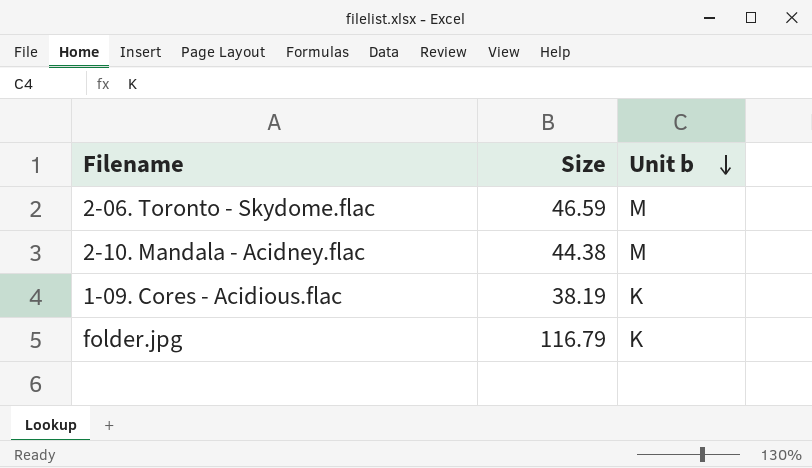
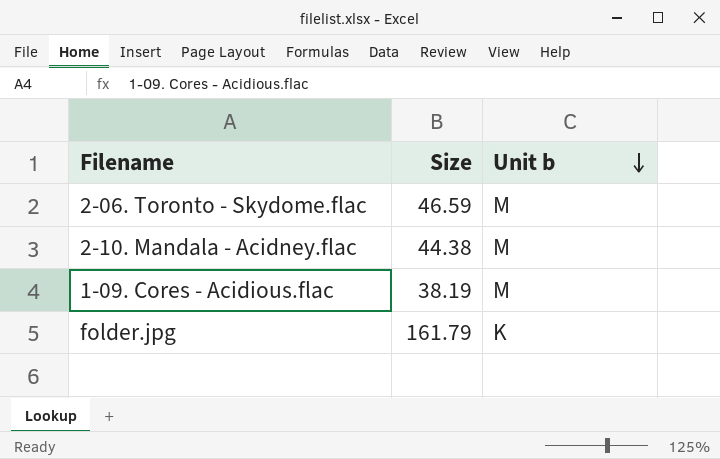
1-09. Cores - Acidious.flac | Unit b: K -> M
folder.jpg | Size: 116.79 -> 161.79

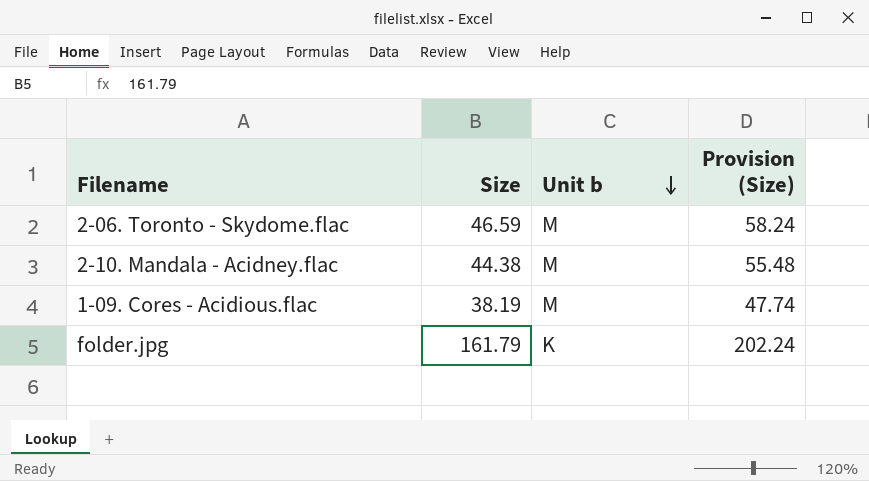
column Provision (Size) | formula: none -> [Size] * 1.25

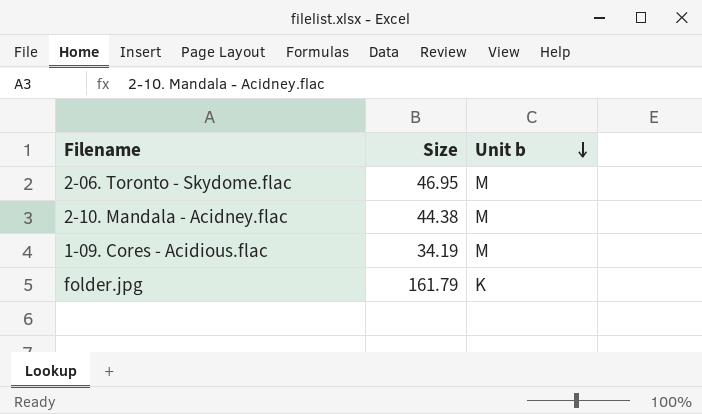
column Provision (Size) | formula: [Size] * 1.25 -> none
2-06. Toronto - Skydome.flac | Size: 46.59 -> 46.95
1-09. Cores - Acidious.flac | Size: 38.19 -> 34.19

